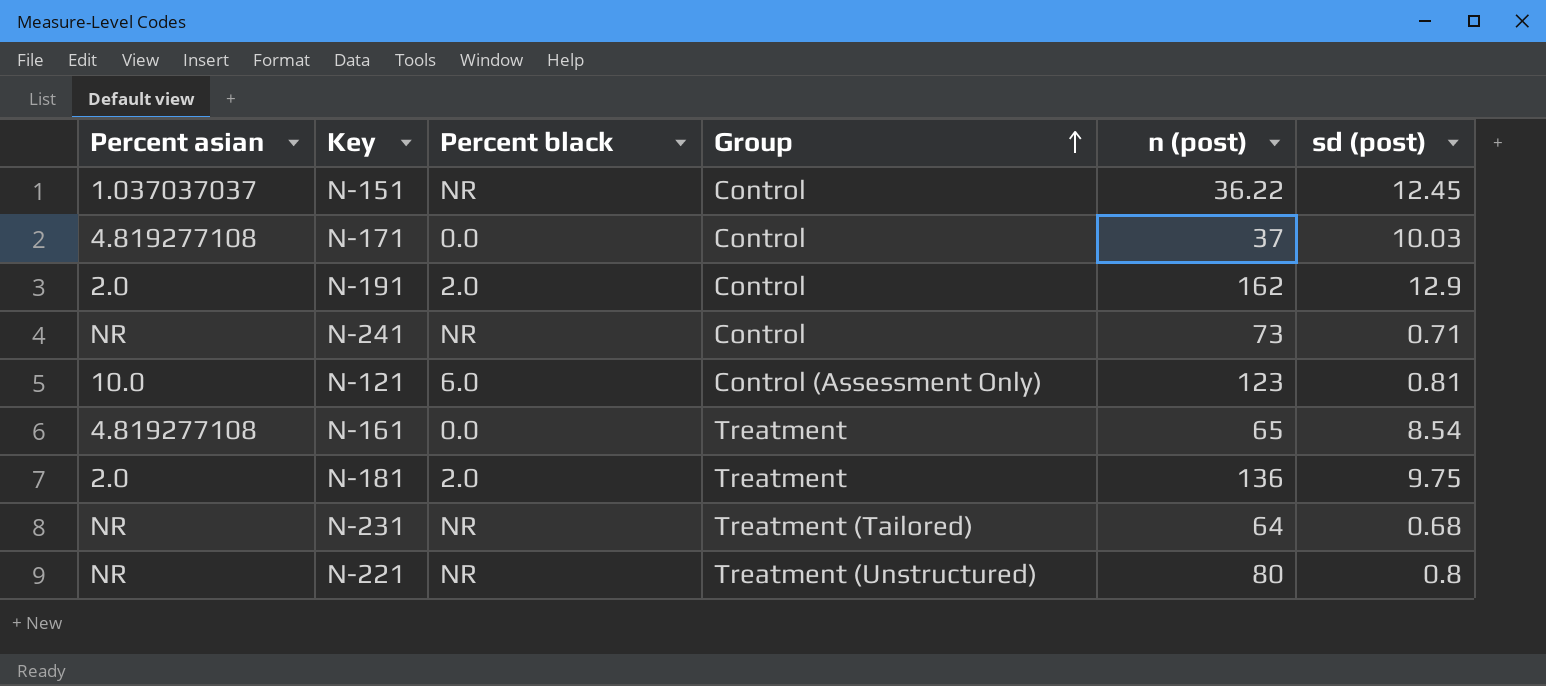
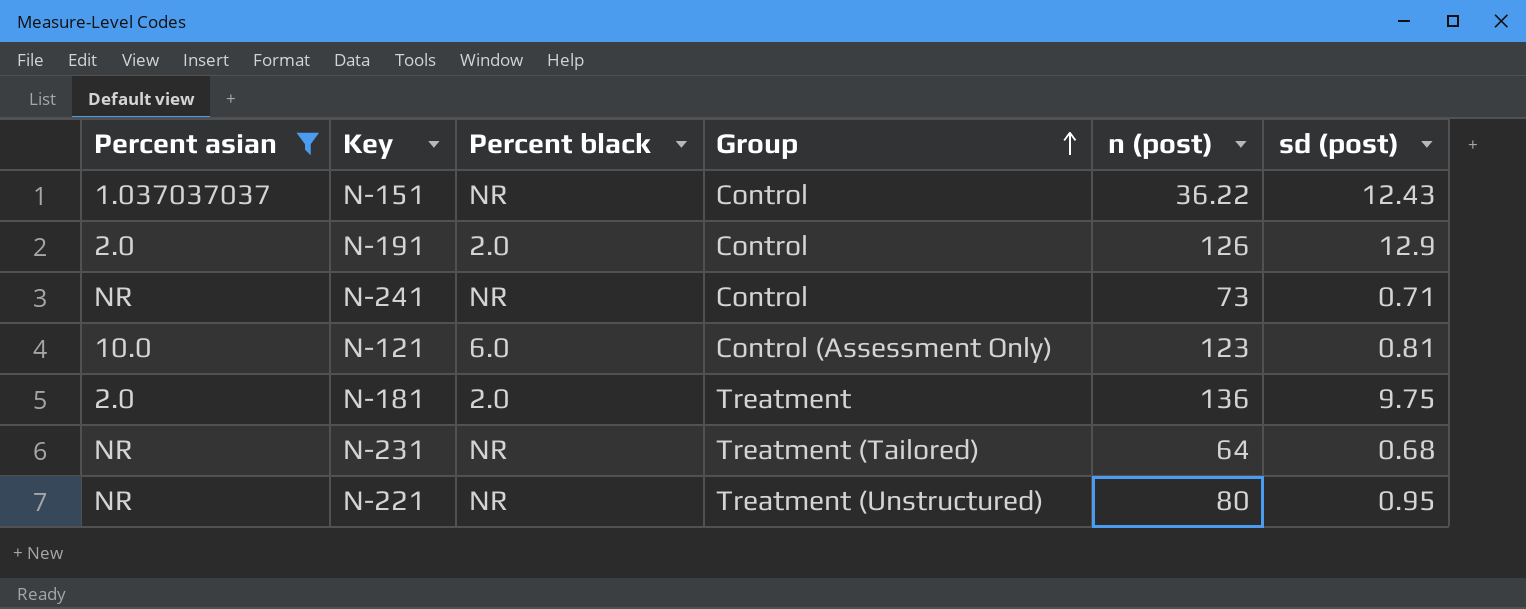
filter: none -> Percent asian != 4.819277108
N-151 | sd (post): 12.45 -> 12.43
N-191 | n (post): 162 -> 126
N-221 | sd (post): 0.8 -> 0.95

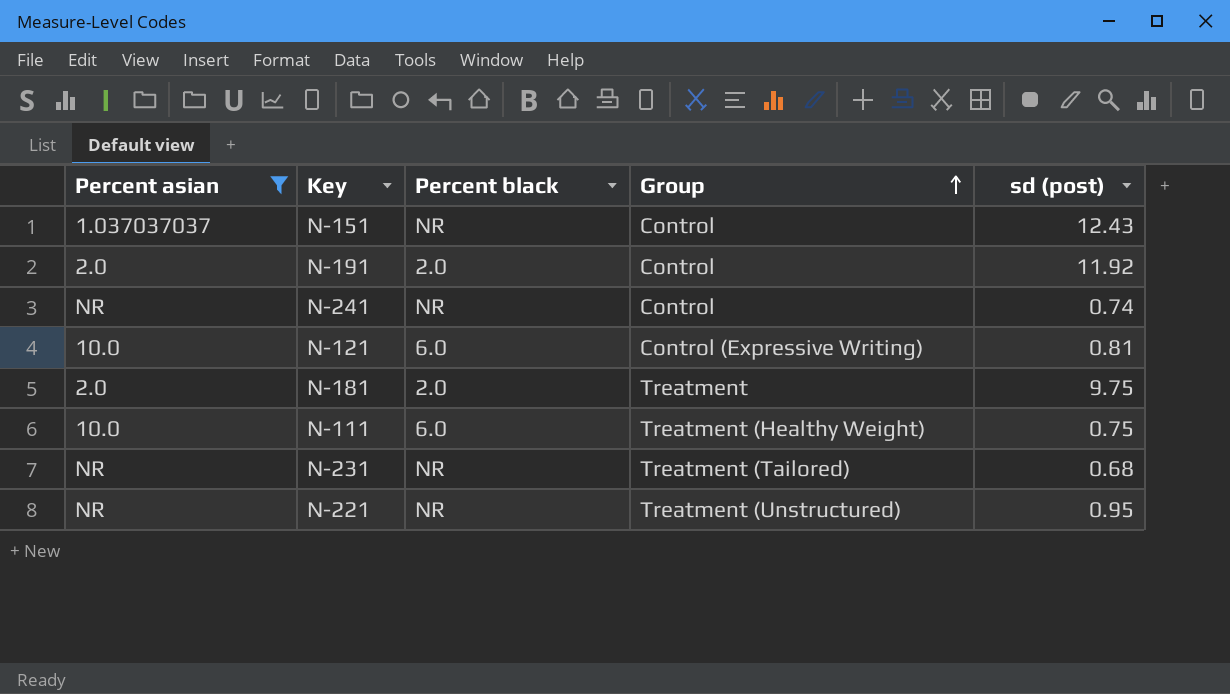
column n (post) | position: 5 -> none
N-191 | sd (post): 12.9 -> 11.92
N-241 | sd (post): 0.71 -> 0.74
N-121 | Group: Control (Assessment Only) -> Control (Expressive Writing)
row N-111: none -> 10.0 | 6.0 | Treatment (Healthy Weight) | 0.75

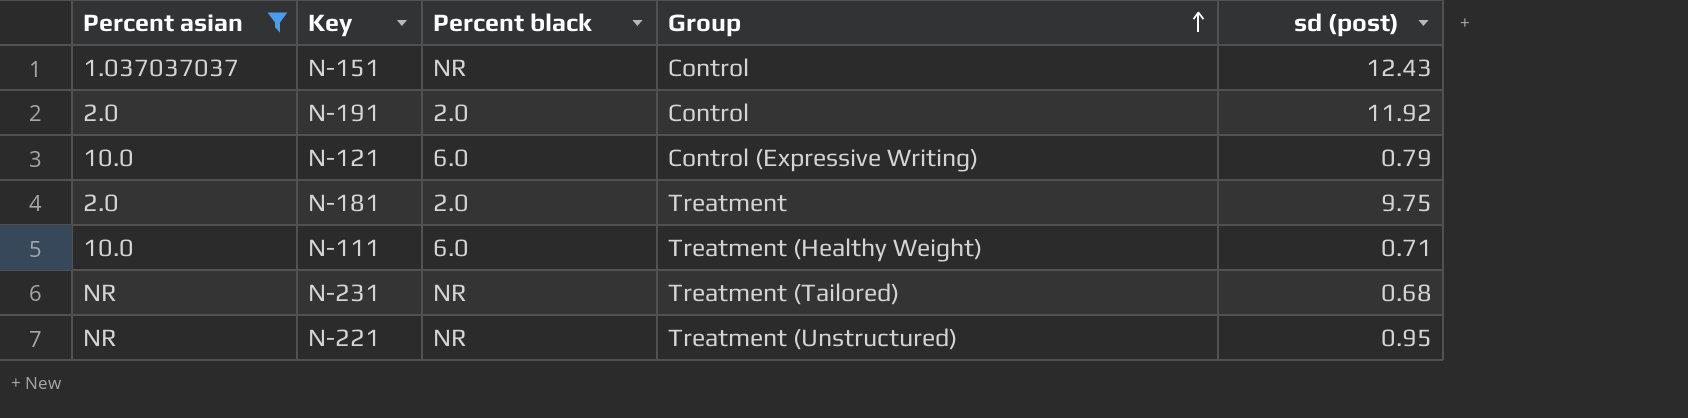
row N-241: NR | NR | Control | 0.74 -> none
N-121 | sd (post): 0.81 -> 0.79
N-111 | sd (post): 0.75 -> 0.71

